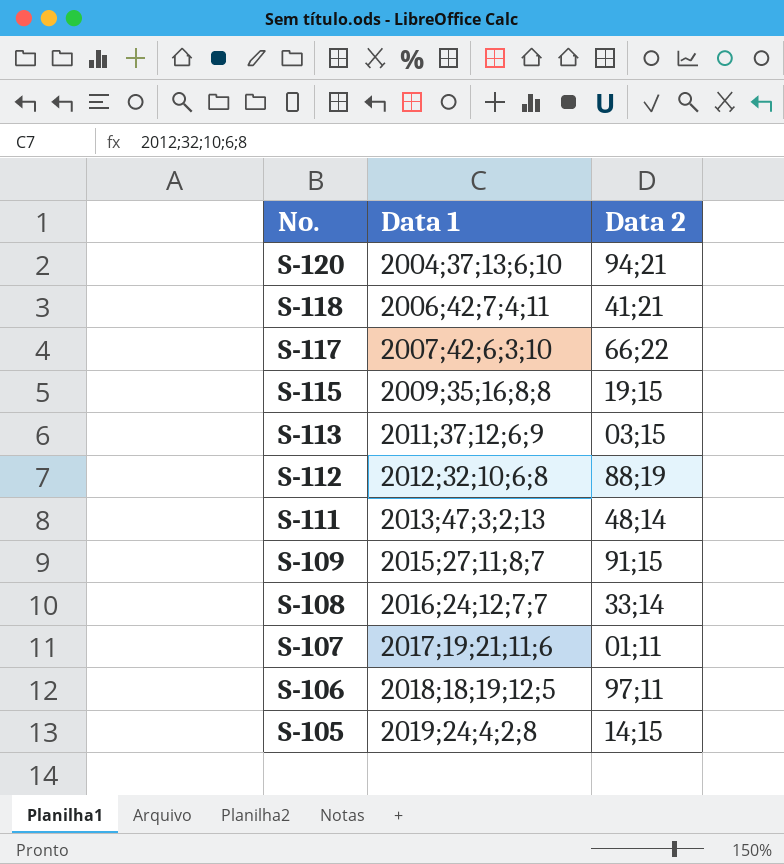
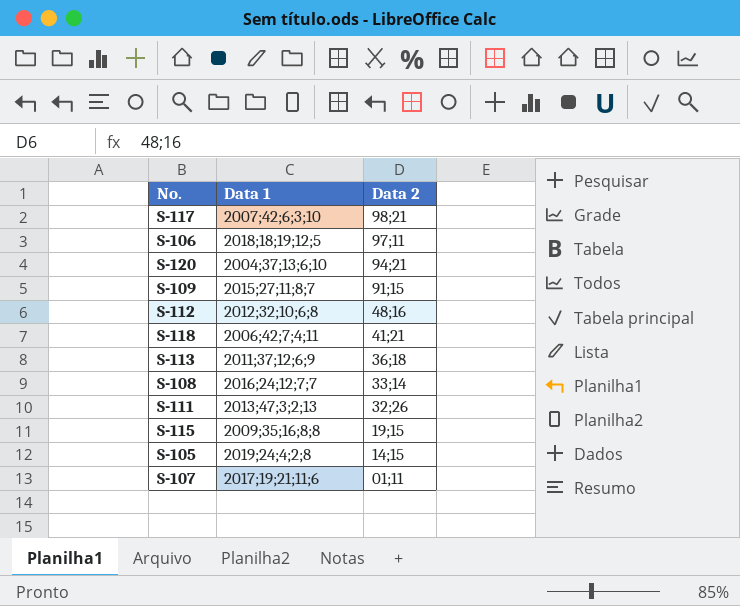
row order: No. descending -> Data 2 descending
S-117 | Data 2: 66;22 -> 98;21
S-112 | Data 2: 88;19 -> 48;16
S-113 | Data 2: 03;15 -> 36;18
S-111 | Data 2: 48;14 -> 32;26

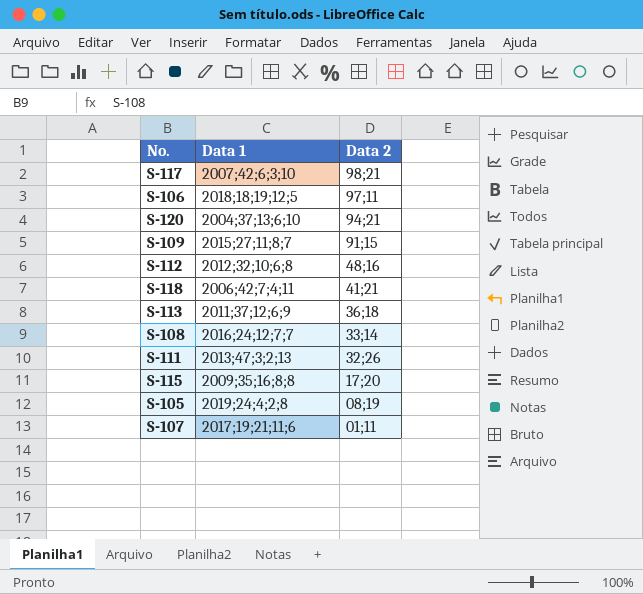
S-115 | Data 2: 19;15 -> 17;20
S-105 | Data 2: 14;15 -> 08;19

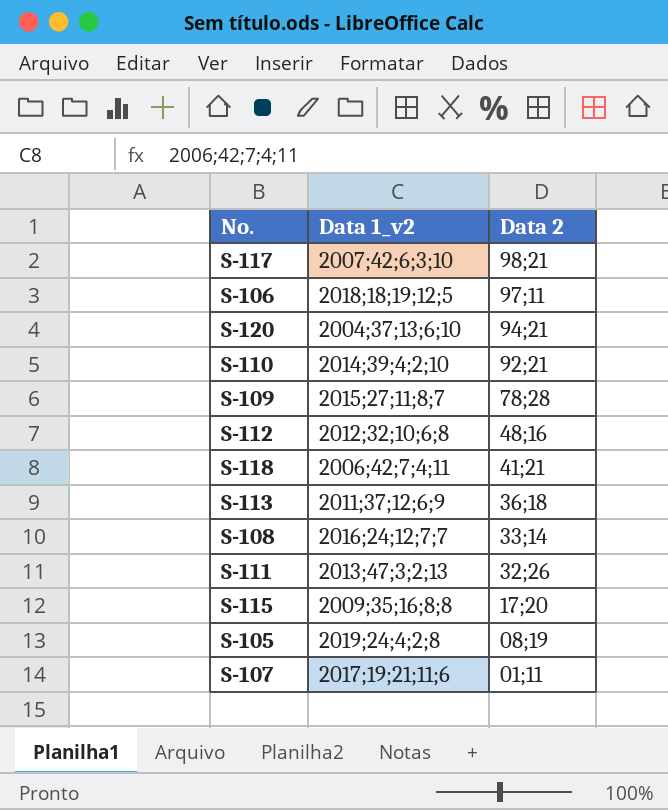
column name: Data 1 -> Data 1_v2
row S-110: none -> 2014;39;4;2;10 | 92;21
S-109 | Data 2: 91;15 -> 78;28

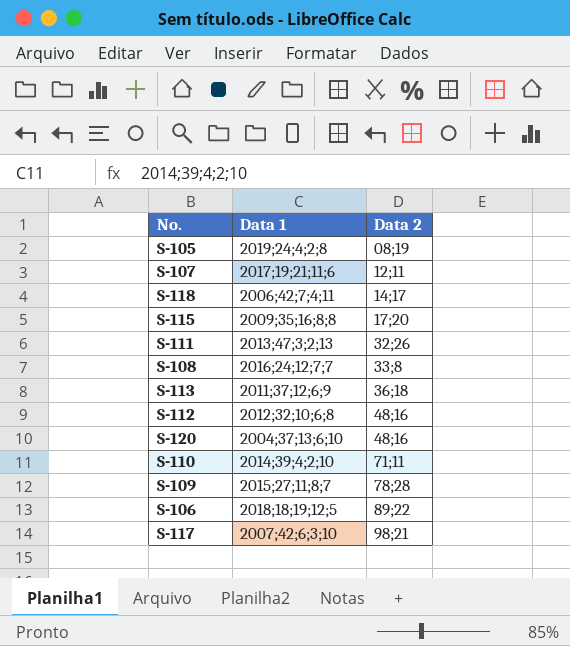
row order: Data 2 descending -> Data 2 ascending
column name: Data 1_v2 -> Data 1
S-107 | Data 2: 01;11 -> 12;11
S-118 | Data 2: 41;21 -> 14;17
S-108 | Data 2: 33;14 -> 33;8
S-120 | Data 2: 94;21 -> 48;16
S-110 | Data 2: 92;21 -> 71;11
S-106 | Data 2: 97;11 -> 89;22

